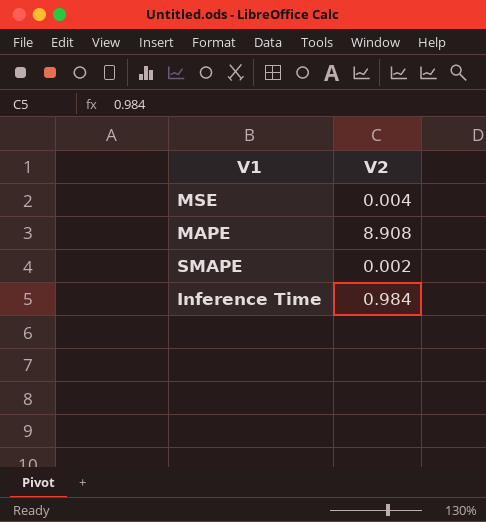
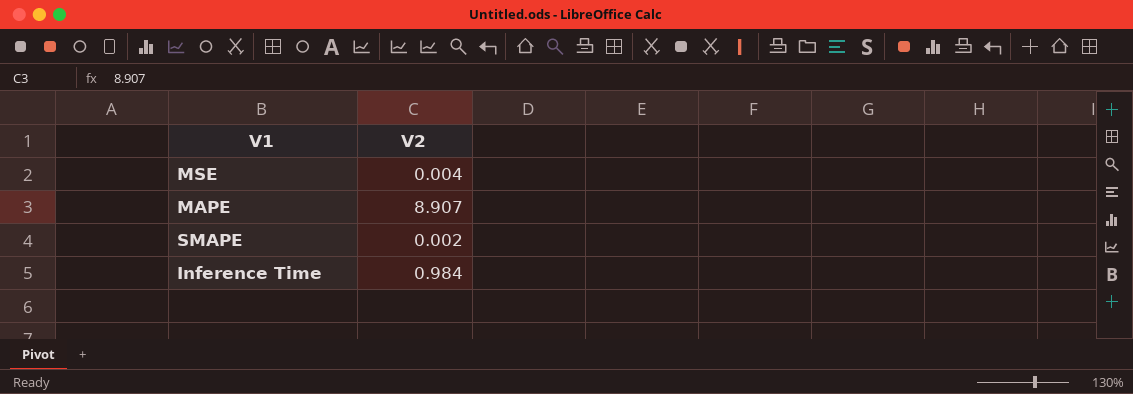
MAPE | V2: 8.908 -> 8.907

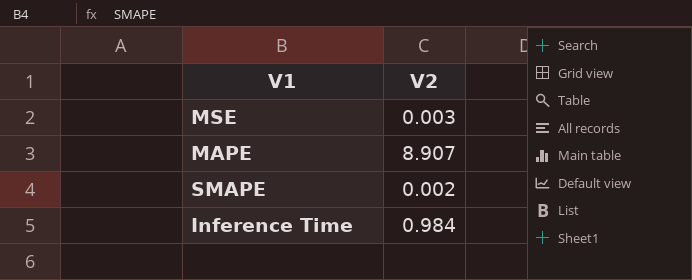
MSE | V2: 0.004 -> 0.003

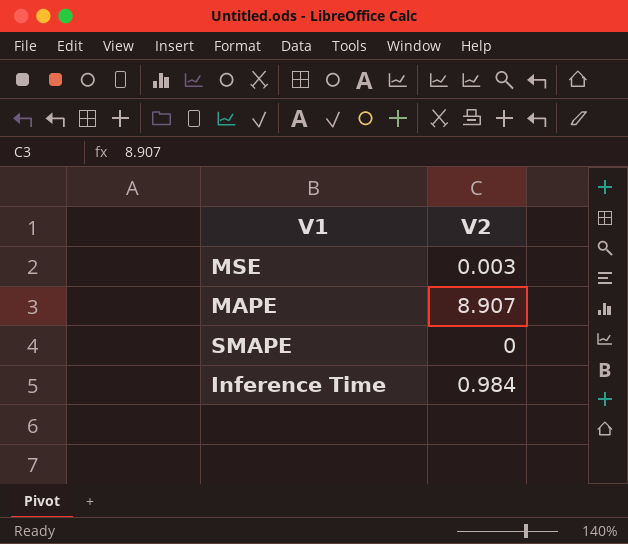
SMAPE | V2: 0.002 -> 0

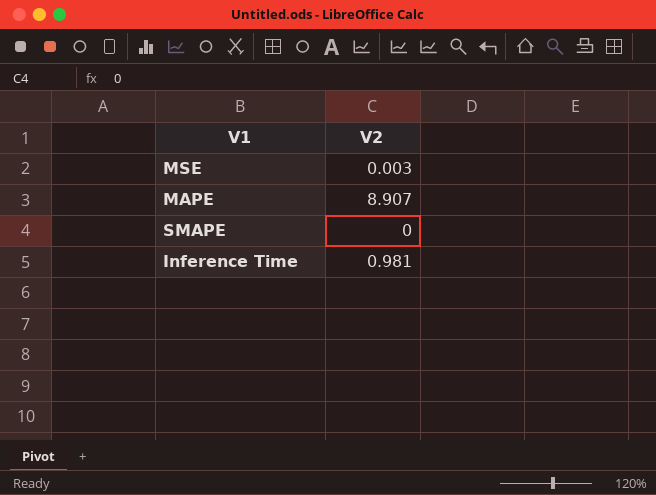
Inference Time | V2: 0.984 -> 0.981

